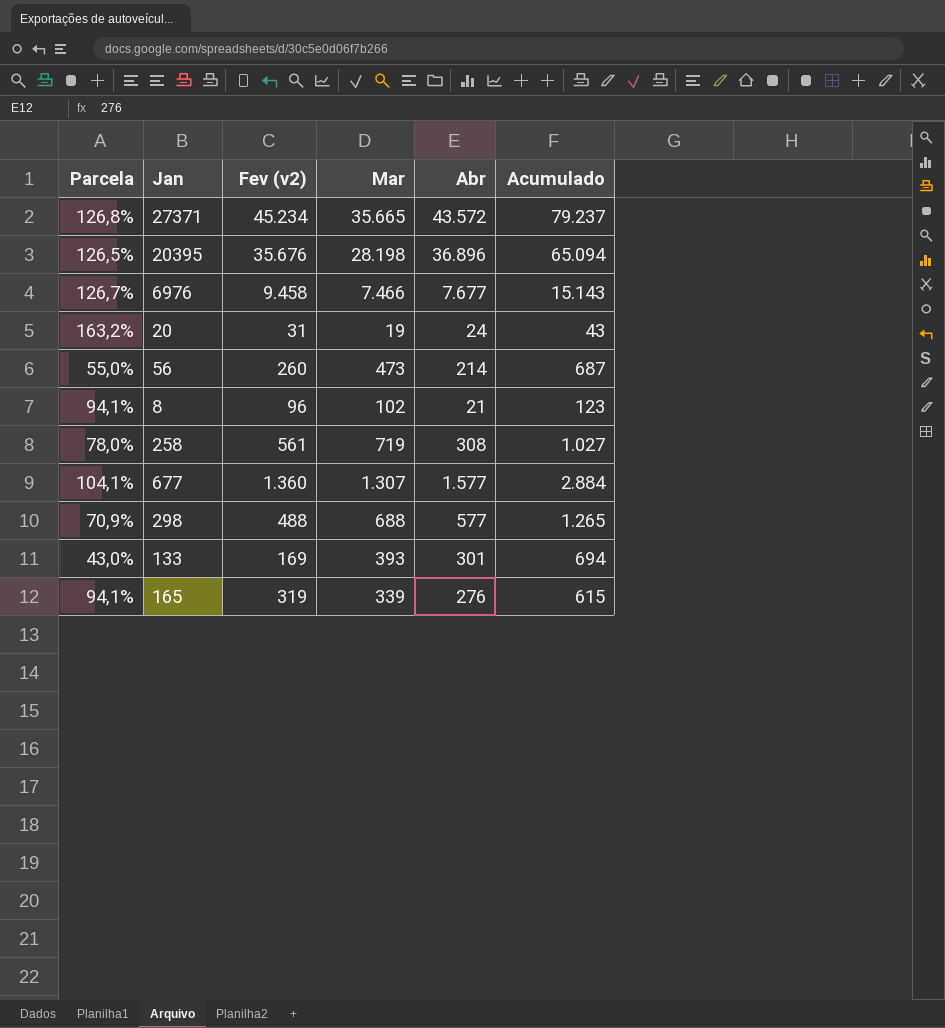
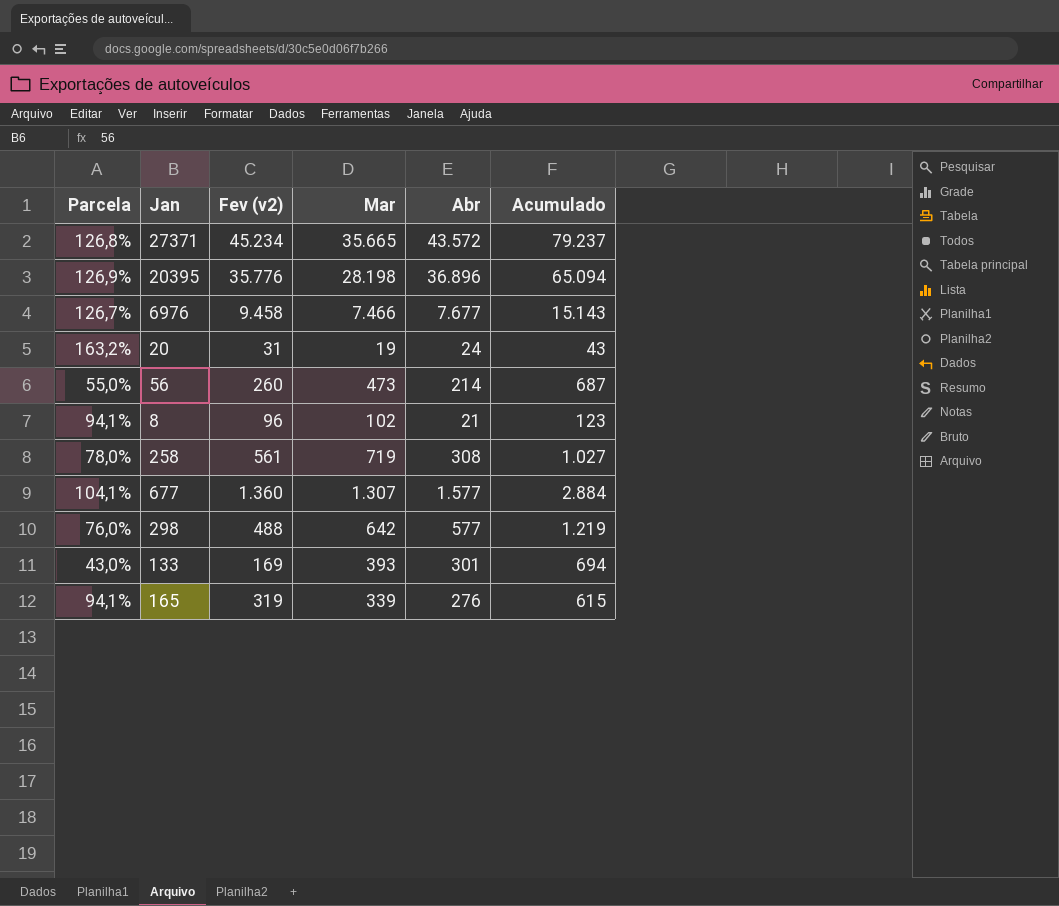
20395 | Parcela: 126,5% -> 126,9%
20395 | Fev (v2): 35.676 -> 35.776
298 | Parcela: 70,9% -> 76,0%
298 | Mar: 688 -> 642
298 | Acumulado: 1.265 -> 1.219

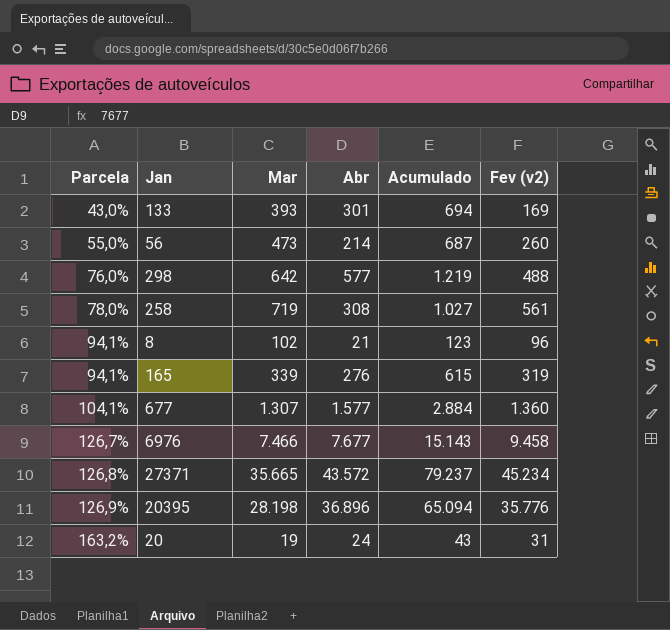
row order: none -> Parcela ascending
column Fev (v2) | position: 3 -> 6

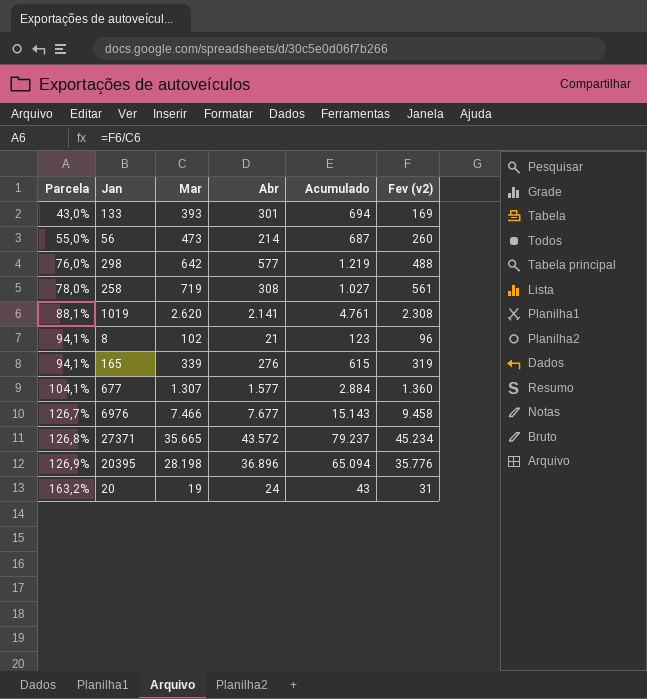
row 1019: none -> 88,1% | 2.620 | 2.141 | 4.761 | 2.308

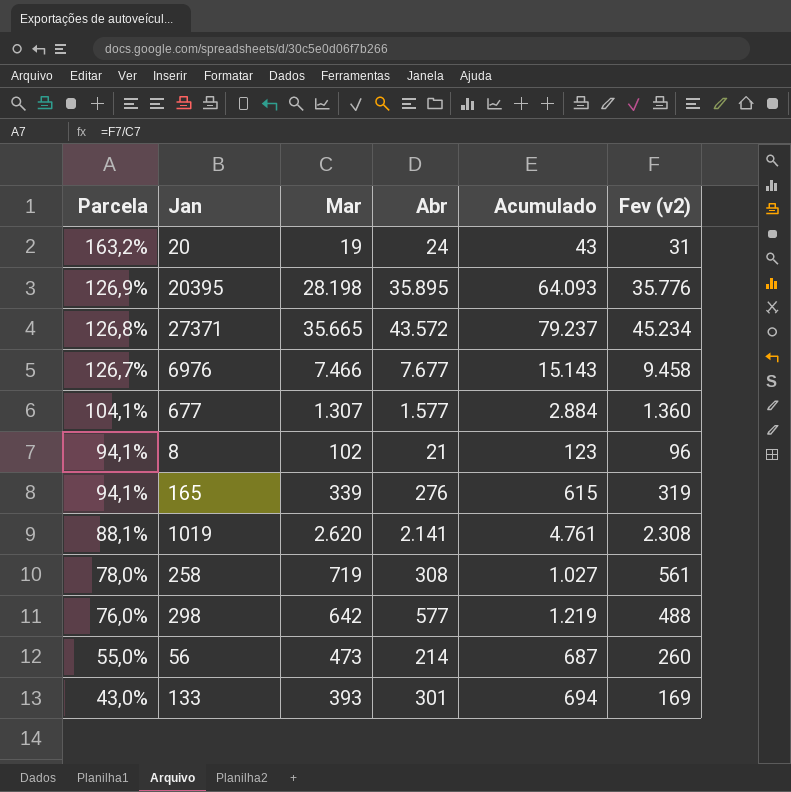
row order: Parcela ascending -> Parcela descending
20395 | Abr: 36.896 -> 35.895
20395 | Acumulado: 65.094 -> 64.093

